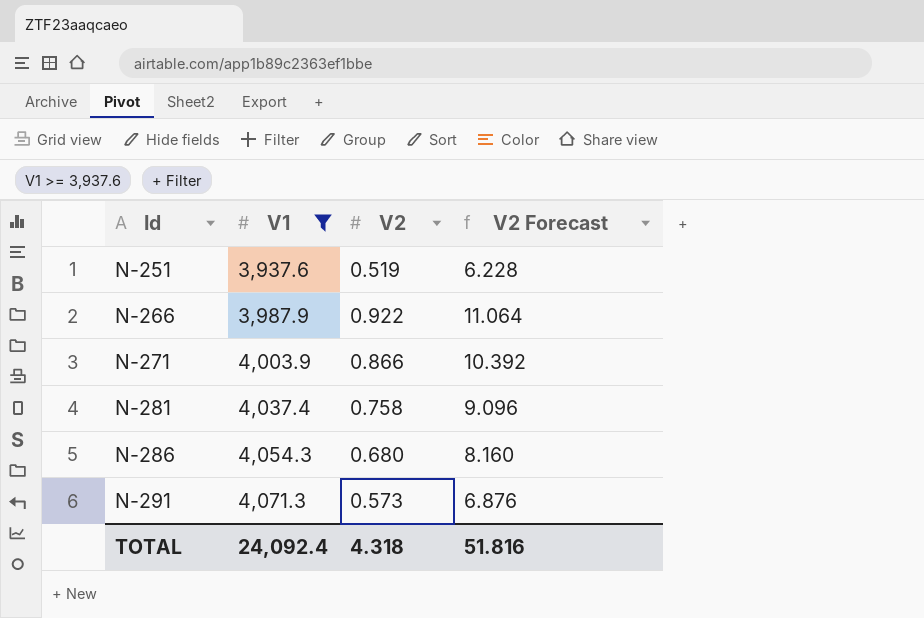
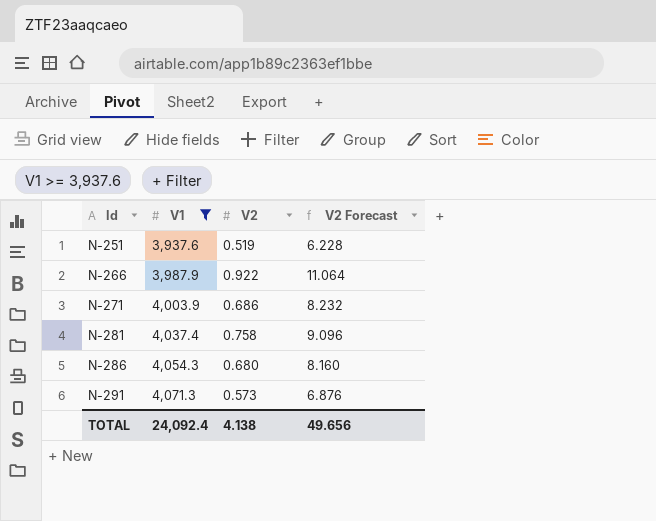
N-271 | V2: 0.866 -> 0.686
N-271 | V2 Forecast: 10.392 -> 8.232
TOTAL | V2: 4.318 -> 4.138
TOTAL | V2 Forecast: 51.816 -> 49.656

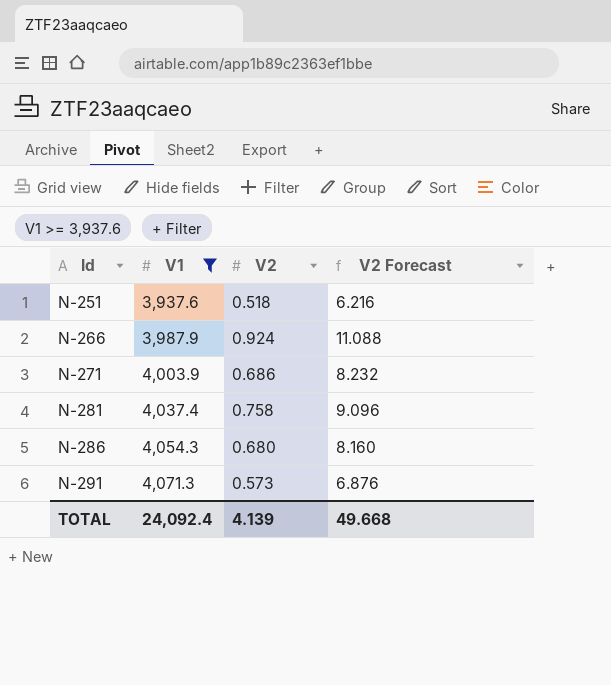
N-251 | V2: 0.519 -> 0.518
N-251 | V2 Forecast: 6.228 -> 6.216
N-266 | V2: 0.922 -> 0.924
N-266 | V2 Forecast: 11.064 -> 11.088
TOTAL | V2: 4.138 -> 4.139
TOTAL | V2 Forecast: 49.656 -> 49.668

